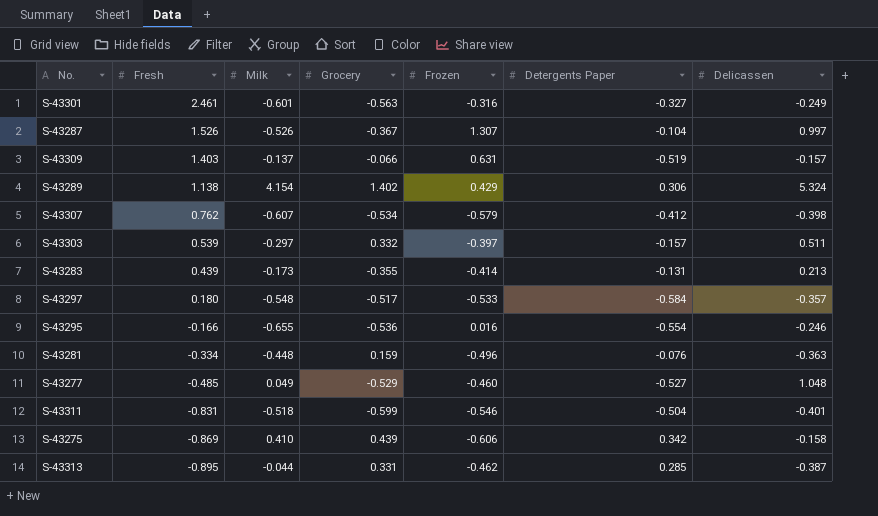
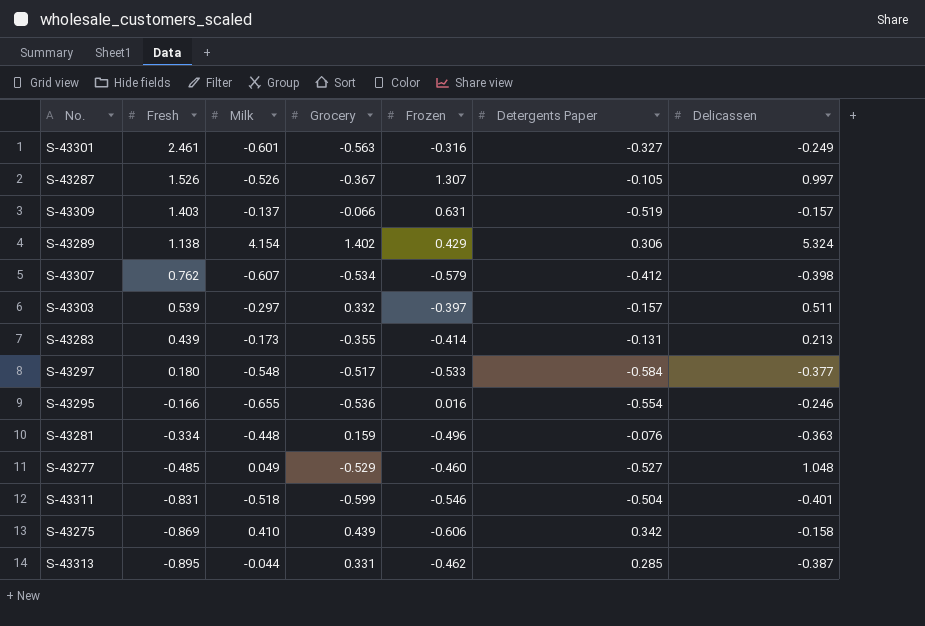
S-43287 | Detergents Paper: -0.104 -> -0.105
S-43297 | Delicassen: -0.357 -> -0.377

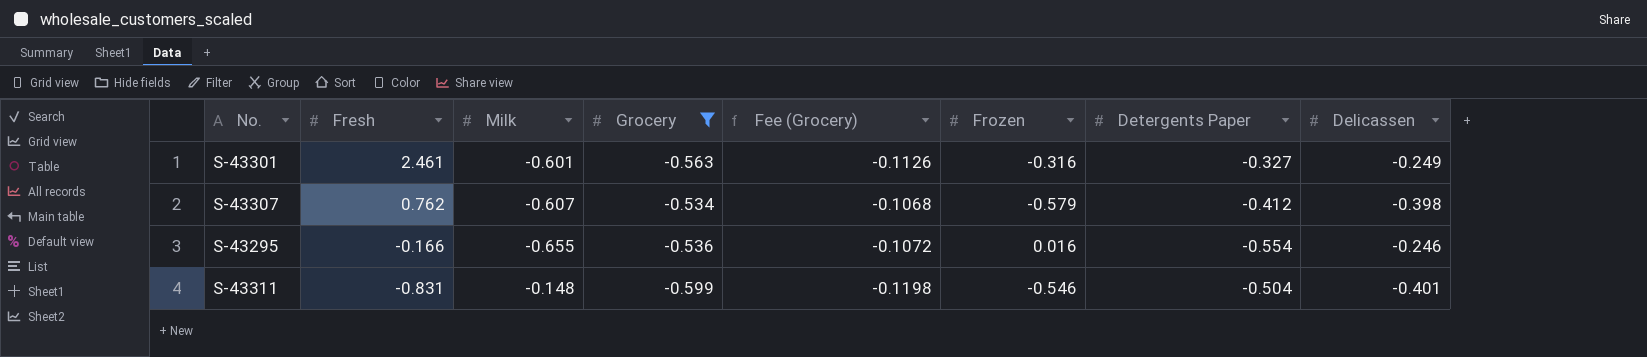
filter: none -> Grocery <= -0.534
column Fee (Grocery) | formula: none -> [Grocery] * 0.2
S-43311 | Milk: -0.518 -> -0.148

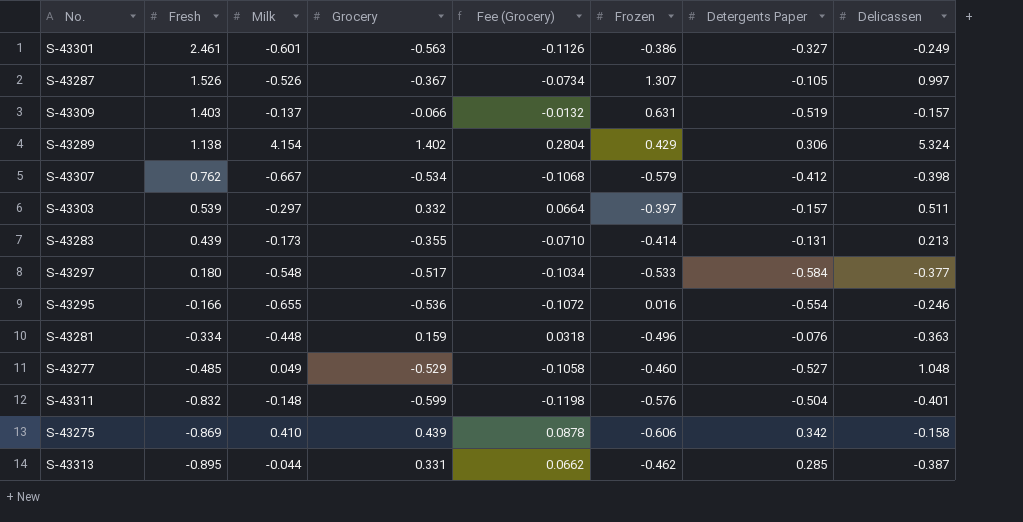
filter: Grocery <= -0.534 -> none
S-43301 | Frozen: -0.316 -> -0.386
S-43307 | Milk: -0.607 -> -0.667
S-43311 | Fresh: -0.831 -> -0.832
S-43311 | Frozen: -0.546 -> -0.576

